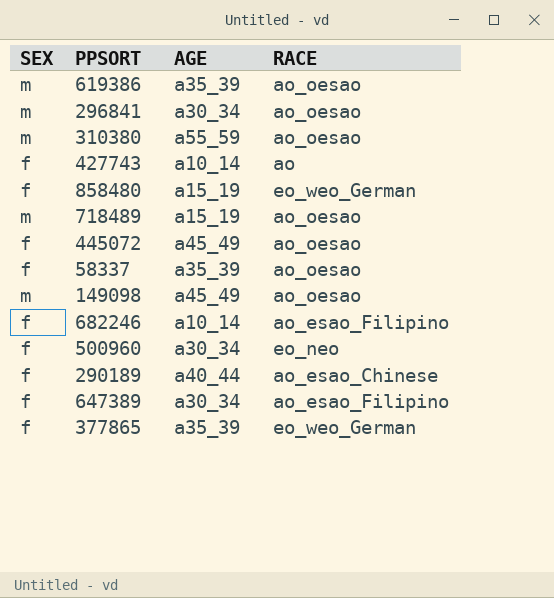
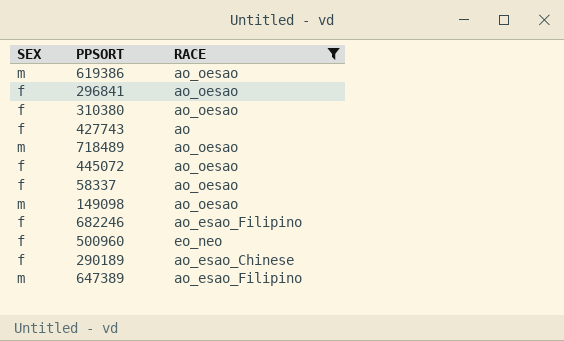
filter: none -> RACE != eo_weo_German
column AGE | position: 3 -> none
296841 | SEX: m -> f
310380 | SEX: m -> f
647389 | SEX: f -> m

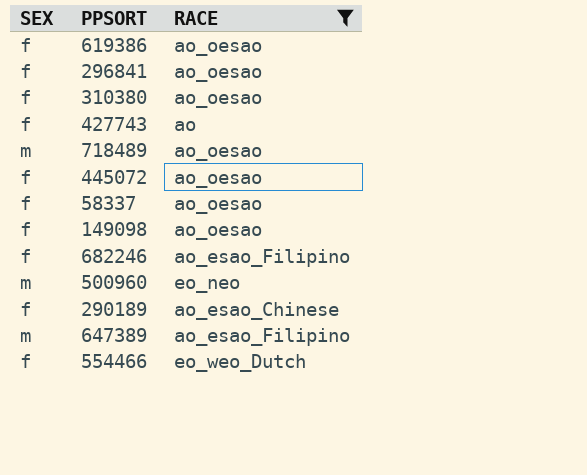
619386 | SEX: m -> f
149098 | SEX: m -> f
500960 | SEX: f -> m
row 554466: none -> f | eo_weo_Dutch

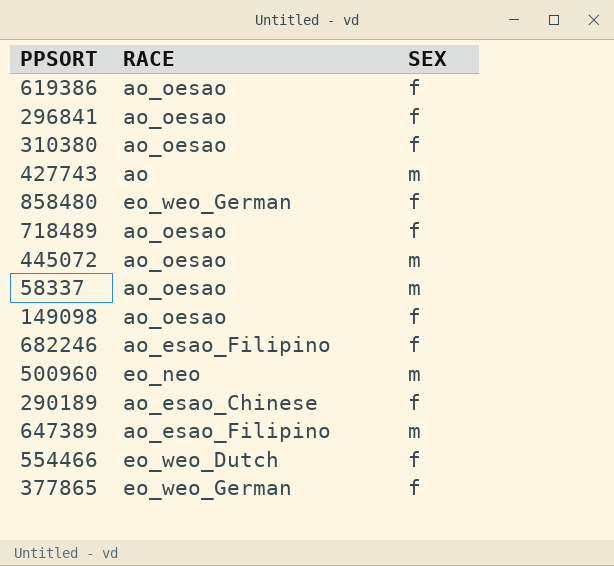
filter: RACE != eo_weo_German -> none
column SEX | position: 1 -> 3
427743 | SEX: f -> m
718489 | SEX: m -> f
445072 | SEX: f -> m
58337 | SEX: f -> m

